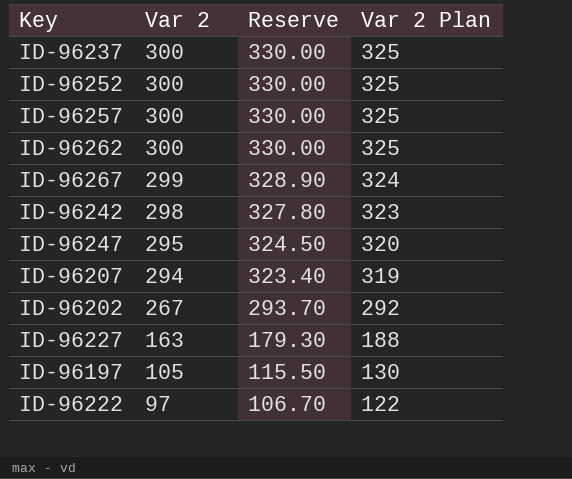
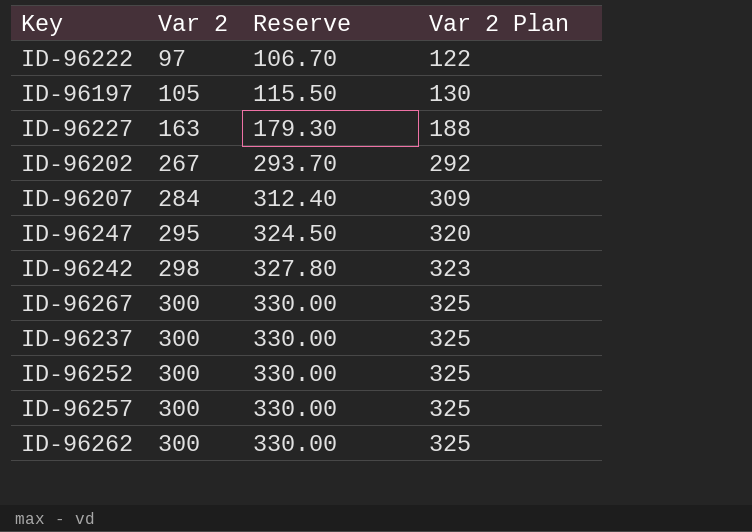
row order: Var 2 descending -> Var 2 ascending
ID-96207 | Var 2: 294 -> 284
ID-96207 | Reserve: 323.40 -> 312.40
ID-96207 | Var 2 Plan: 319 -> 309
ID-96267 | Var 2: 299 -> 300
ID-96267 | Reserve: 328.90 -> 330.00
ID-96267 | Var 2 Plan: 324 -> 325

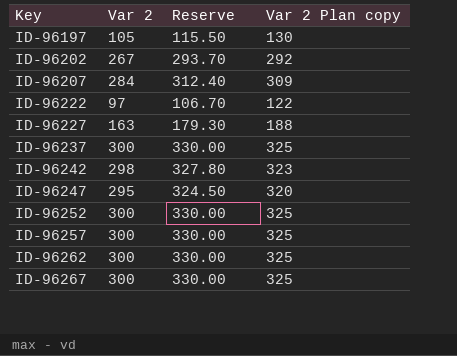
row order: Var 2 ascending -> Key ascending
column name: Var 2 Plan -> Var 2 Plan copy

